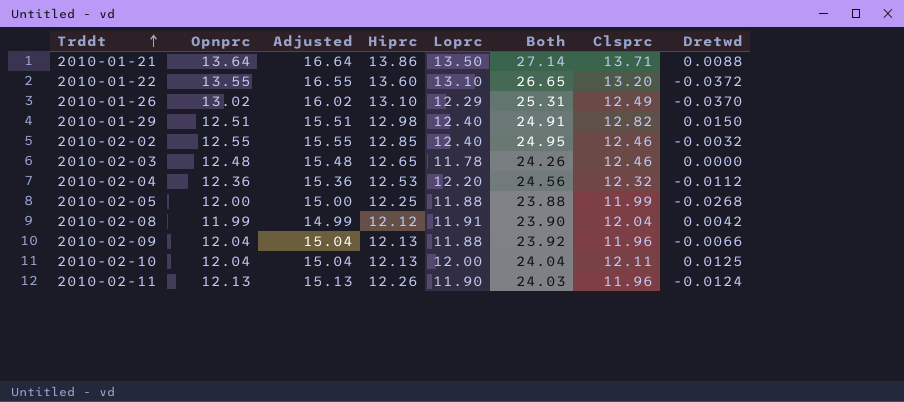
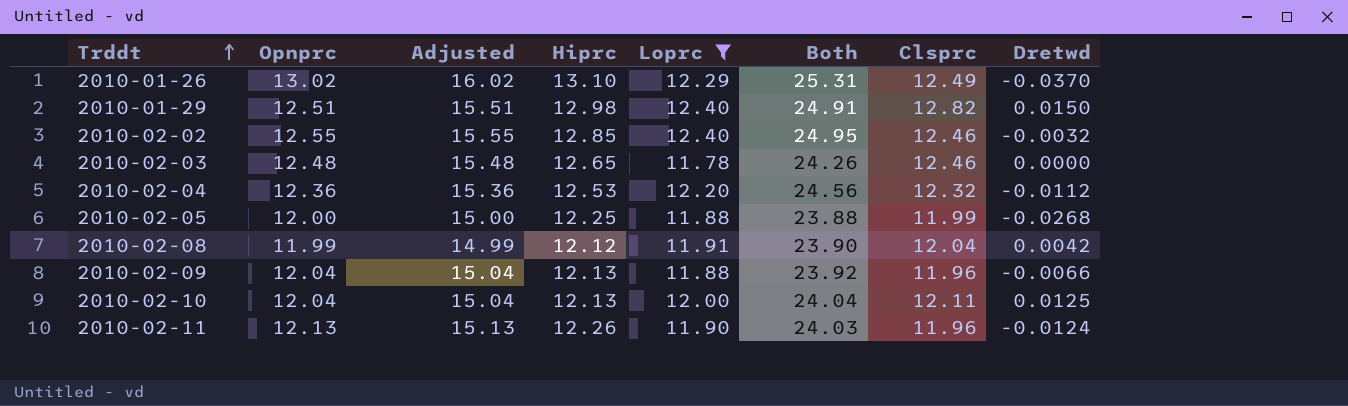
filter: none -> Loprc <= 12.40

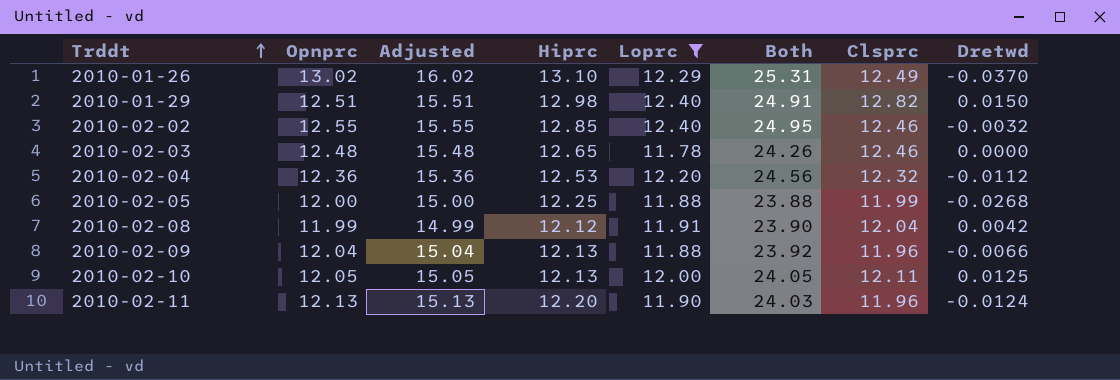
2010-02-10 | Opnprc: 12.04 -> 12.05
2010-02-10 | Adjusted: 15.04 -> 15.05
2010-02-10 | Both: 24.04 -> 24.05
2010-02-11 | Hiprc: 12.26 -> 12.20

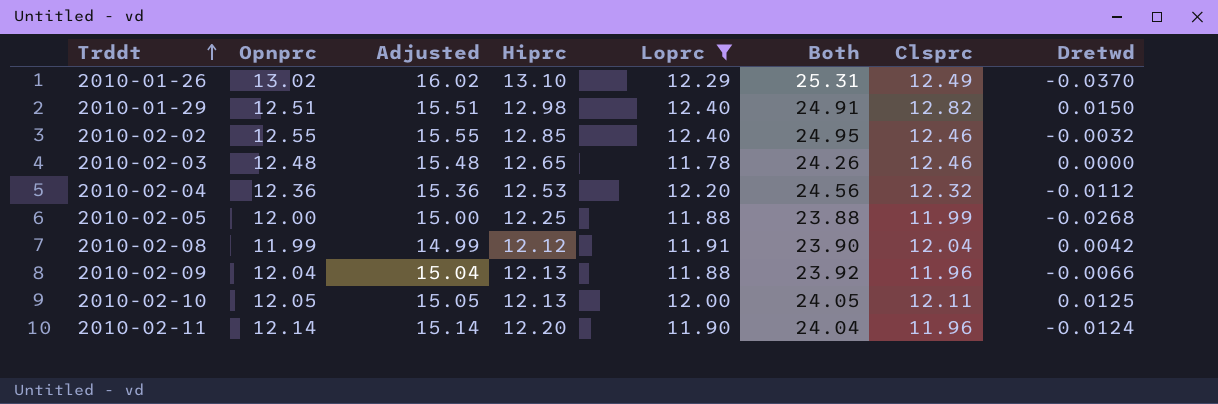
2010-02-11 | Opnprc: 12.13 -> 12.14
2010-02-11 | Adjusted: 15.13 -> 15.14
2010-02-11 | Both: 24.03 -> 24.04

